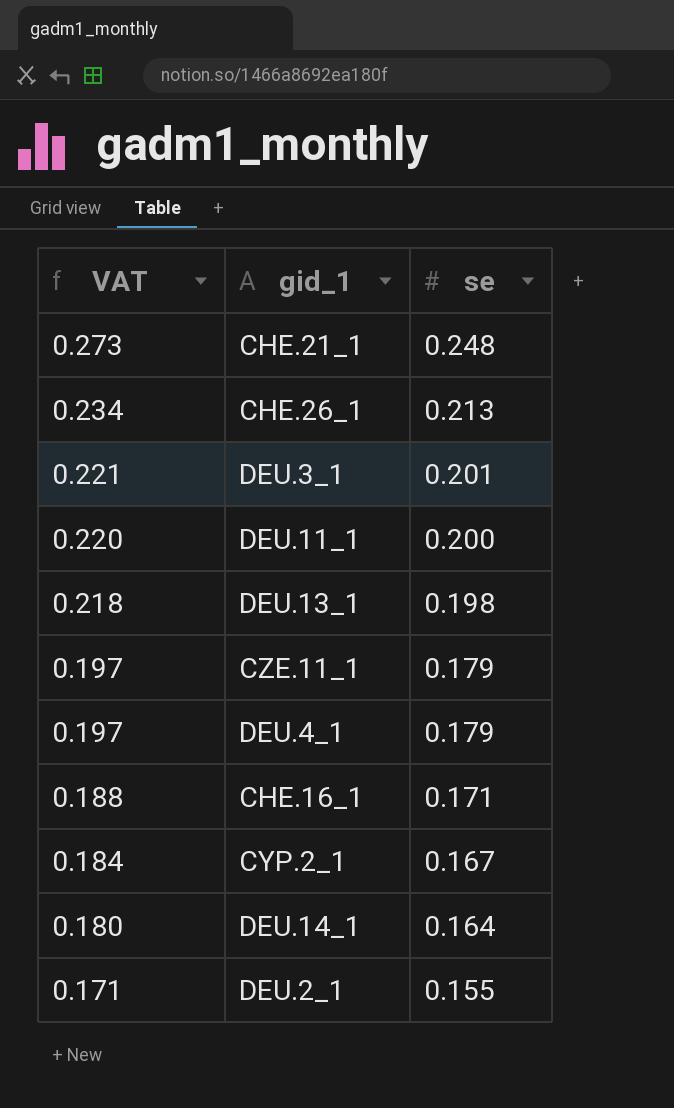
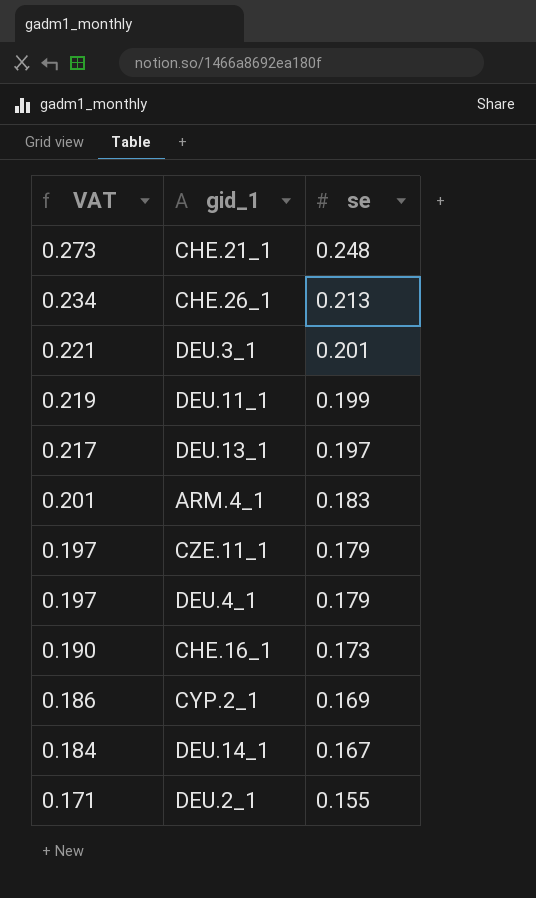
DEU.11_1 | VAT: 0.220 -> 0.219
DEU.11_1 | se: 0.200 -> 0.199
DEU.13_1 | VAT: 0.218 -> 0.217
DEU.13_1 | se: 0.198 -> 0.197
row ARM.4_1: none -> 0.201 | 0.183
CHE.16_1 | VAT: 0.188 -> 0.190
CHE.16_1 | se: 0.171 -> 0.173
CYP.2_1 | VAT: 0.184 -> 0.186
CYP.2_1 | se: 0.167 -> 0.169
DEU.14_1 | VAT: 0.180 -> 0.184
DEU.14_1 | se: 0.164 -> 0.167

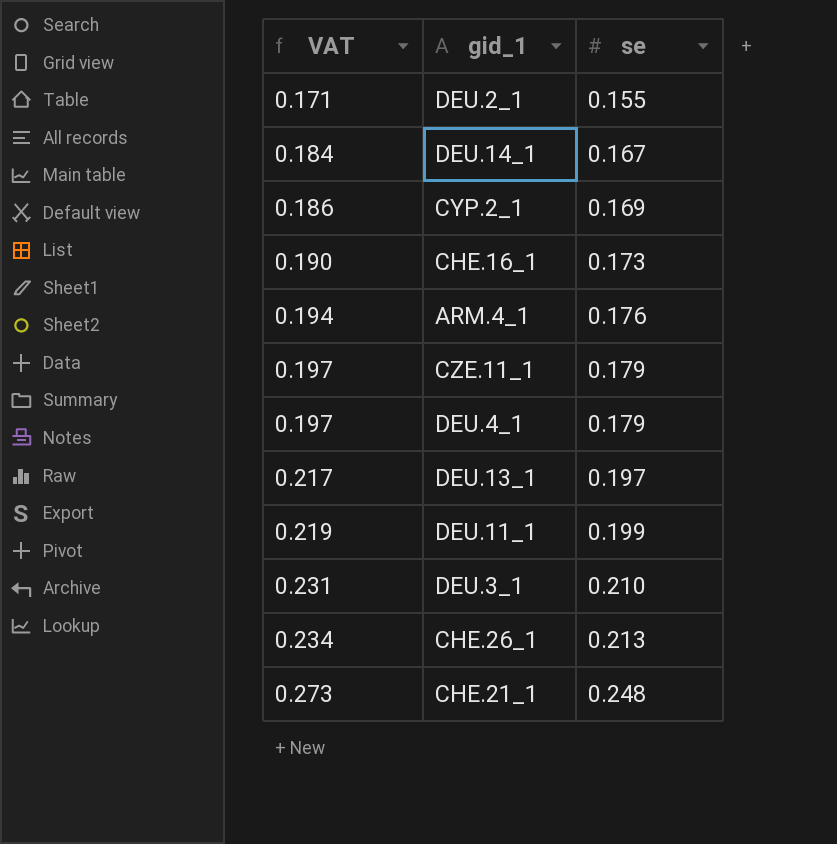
row order: VAT descending -> VAT ascending
ARM.4_1 | VAT: 0.201 -> 0.194
ARM.4_1 | se: 0.183 -> 0.176
DEU.3_1 | VAT: 0.221 -> 0.231
DEU.3_1 | se: 0.201 -> 0.210

